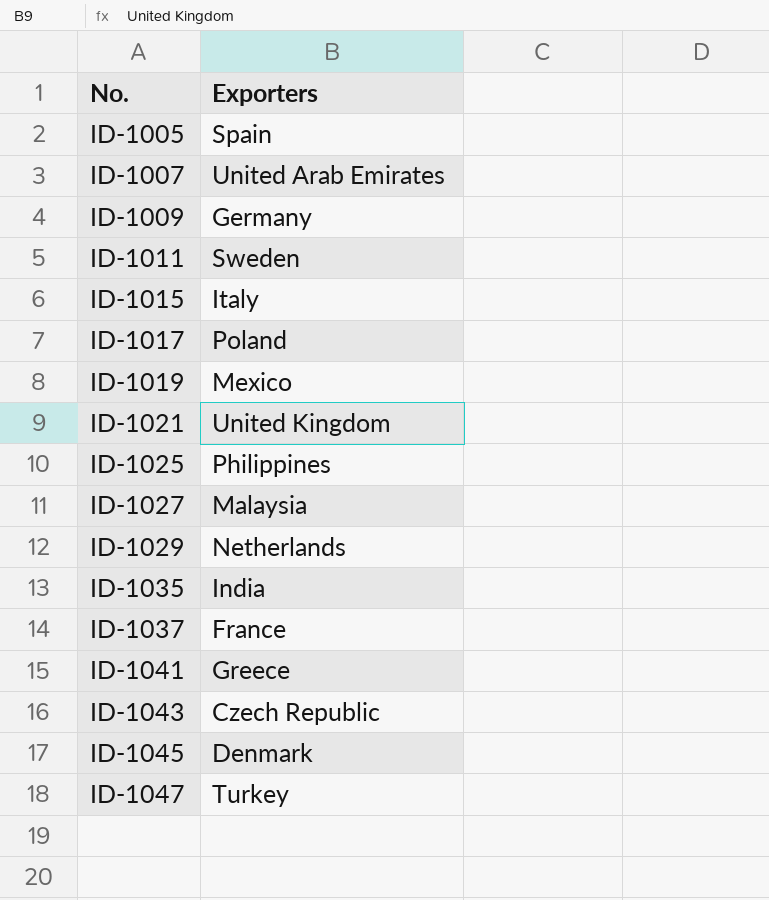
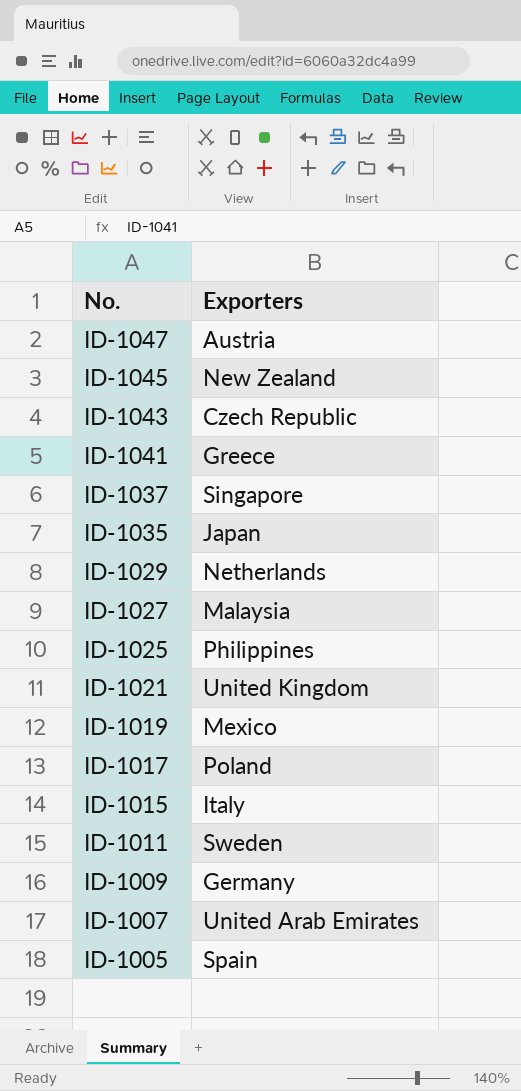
row order: No. ascending -> No. descending
ID-1047 | Exporters: Turkey -> Austria
ID-1045 | Exporters: Denmark -> New Zealand
ID-1037 | Exporters: France -> Singapore
ID-1035 | Exporters: India -> Japan

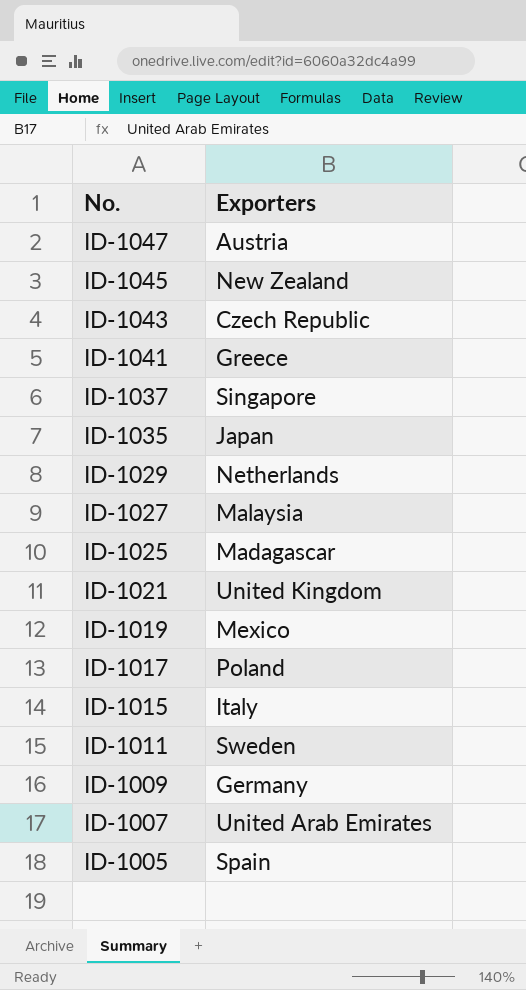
ID-1025 | Exporters: Philippines -> Madagascar

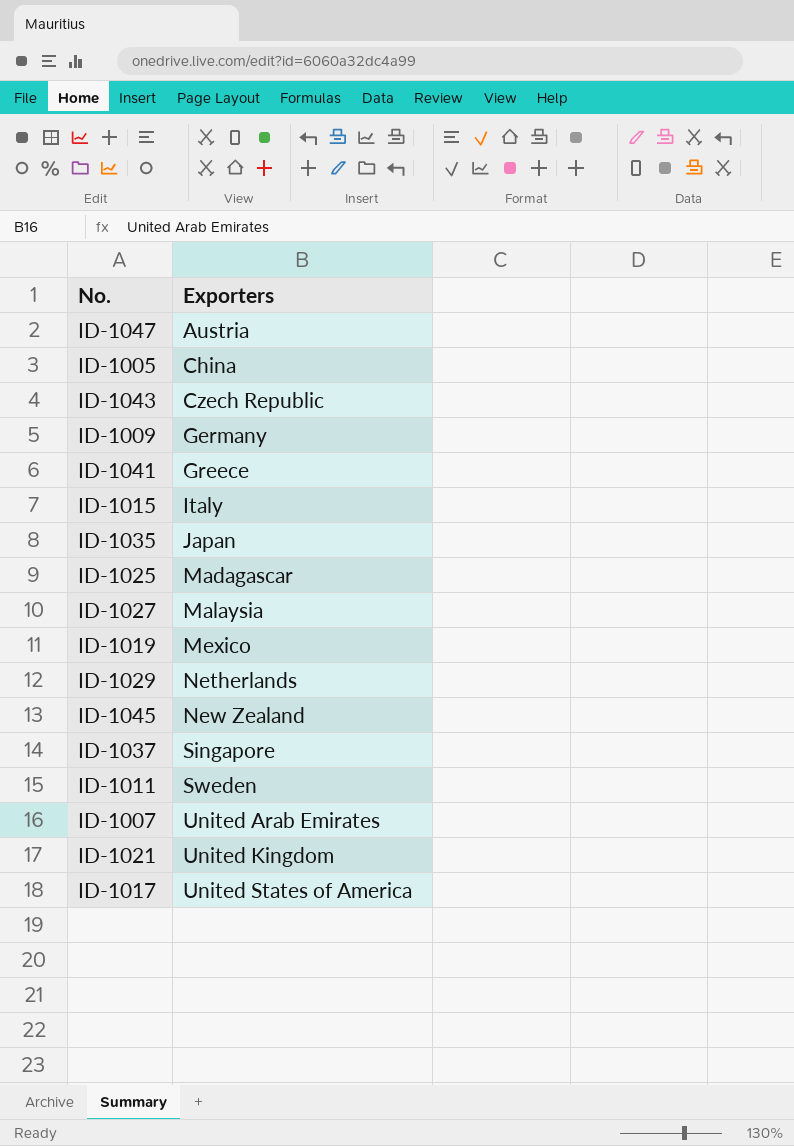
row order: No. descending -> Exporters ascending
ID-1005 | Exporters: Spain -> China
ID-1017 | Exporters: Poland -> United States of America

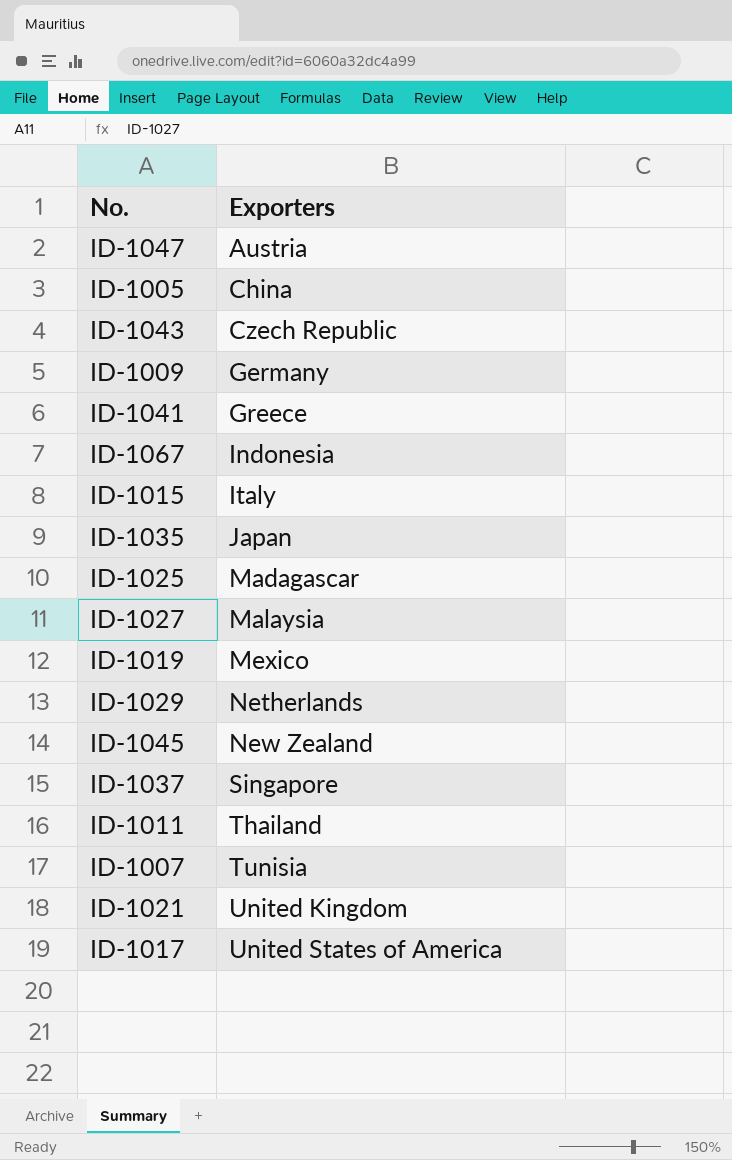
row ID-1067: none -> Indonesia
ID-1011 | Exporters: Sweden -> Thailand
ID-1007 | Exporters: United Arab Emirates -> Tunisia

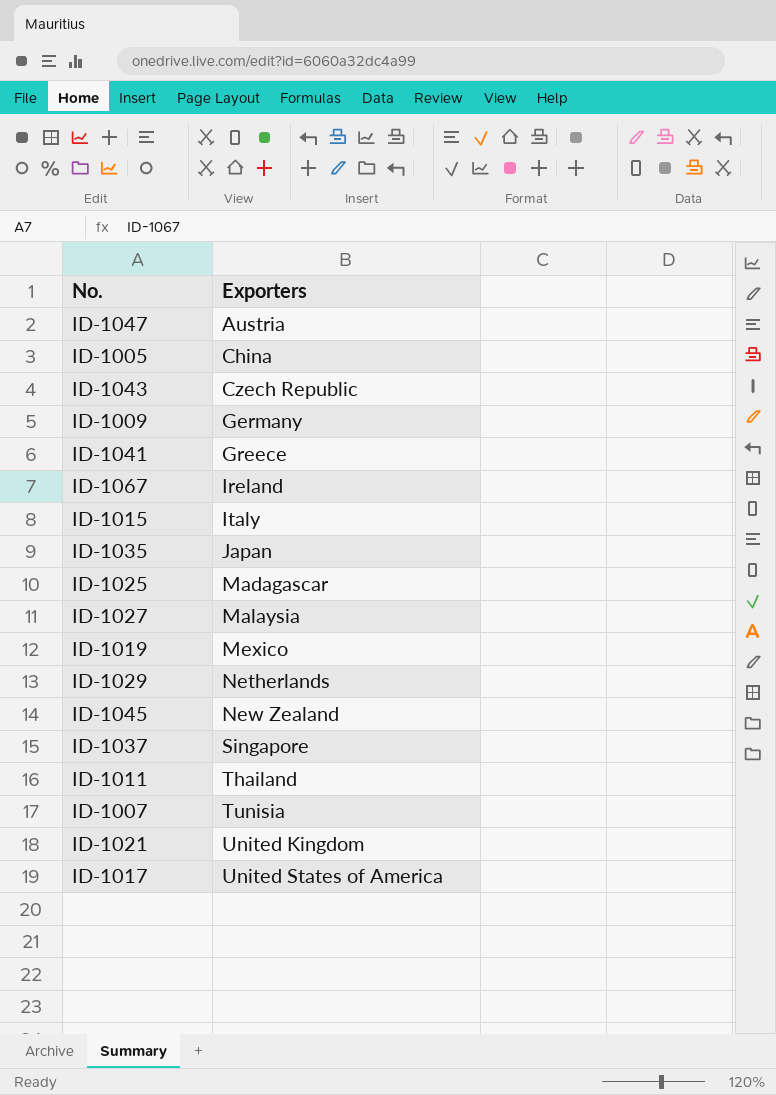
ID-1067 | Exporters: Indonesia -> Ireland

